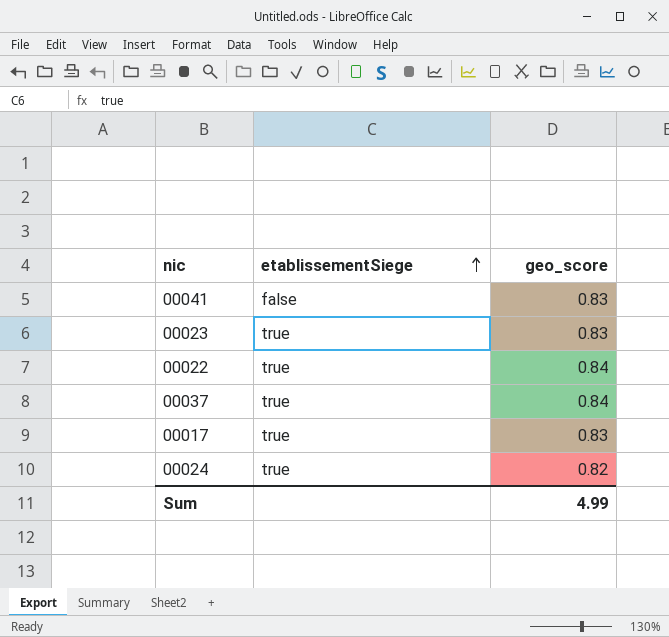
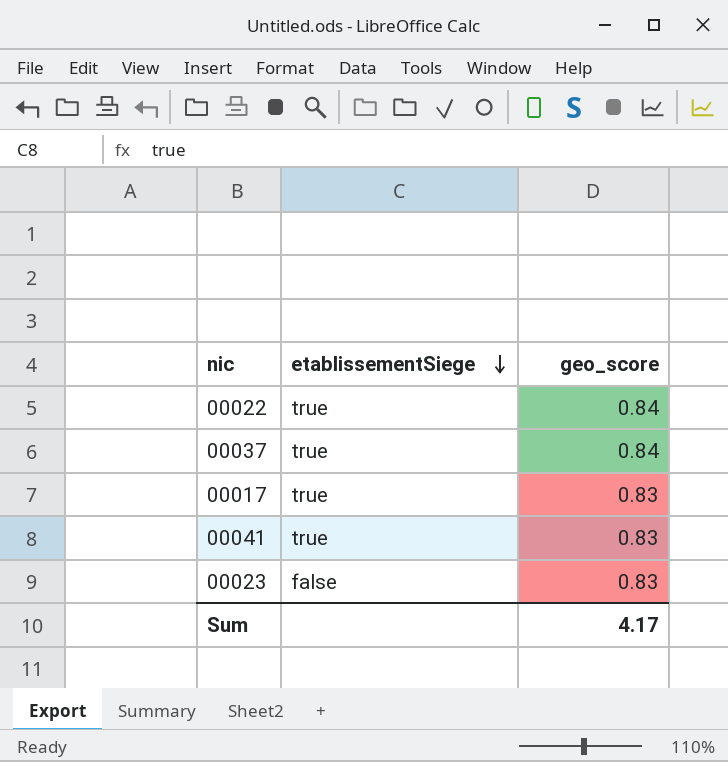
row order: etablissementSiege ascending -> etablissementSiege descending
row 00024: true | 0.82 -> none
00041 | etablissementSiege: false -> true
00023 | etablissementSiege: true -> false
Sum | geo_score: 4.99 -> 4.17

